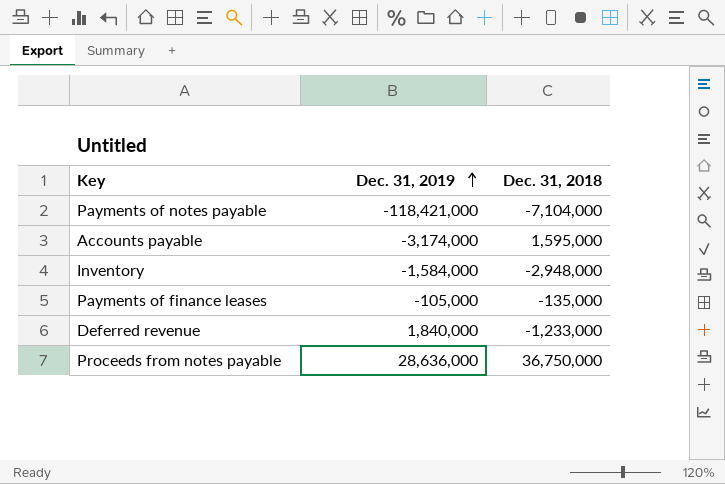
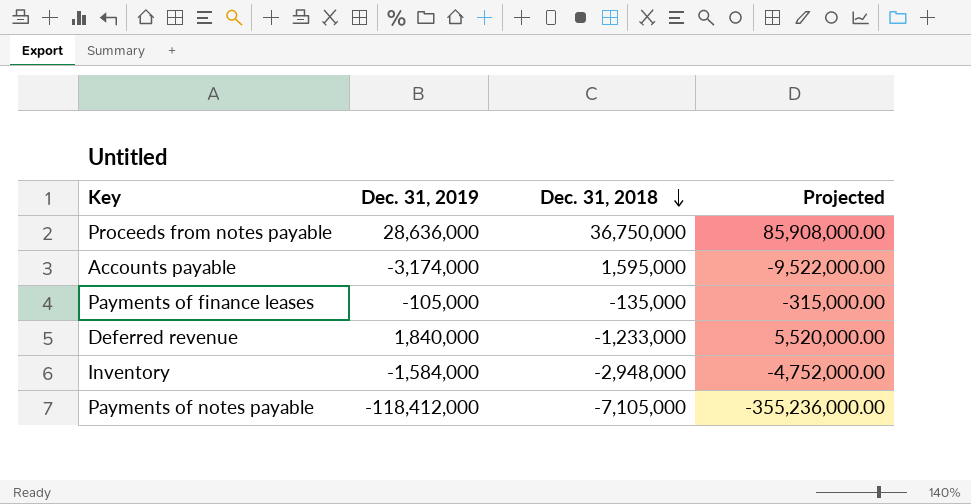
row order: Dec. 31, 2019 ascending -> Dec. 31, 2018 descending
column Projected | formula: none -> [Dec. 31, 2019] * 3
Payments of notes payable | Dec. 31, 2019: -118,421,000 -> -118,412,000
Payments of notes payable | Dec. 31, 2018: -7,104,000 -> -7,105,000

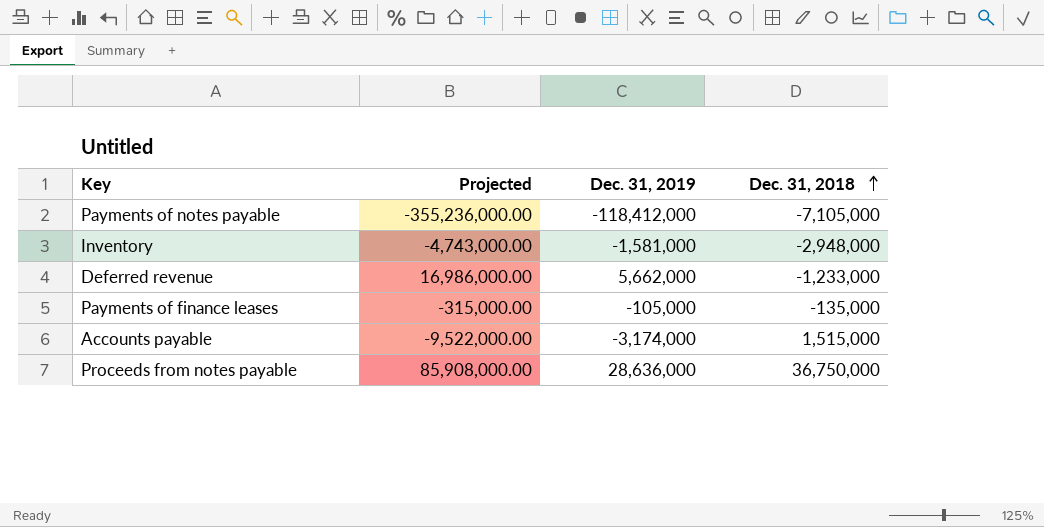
row order: Dec. 31, 2018 descending -> Dec. 31, 2018 ascending
column Projected | position: 4 -> 2
Inventory | Projected: -4,752,000.00 -> -4,743,000.00
Inventory | Dec. 31, 2019: -1,584,000 -> -1,581,000
Deferred revenue | Projected: 5,520,000.00 -> 16,986,000.00
Deferred revenue | Dec. 31, 2019: 1,840,000 -> 5,662,000
Accounts payable | Dec. 31, 2018: 1,595,000 -> 1,515,000

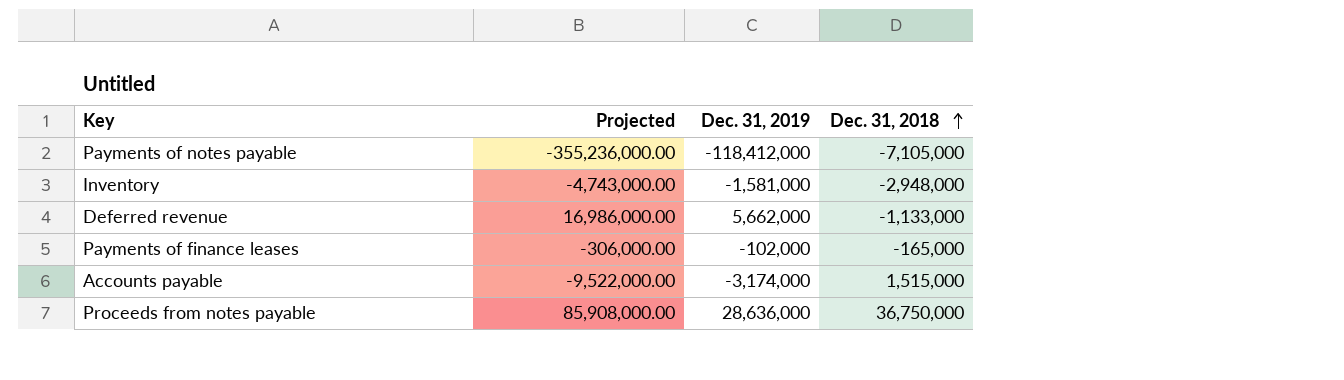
Deferred revenue | Dec. 31, 2018: -1,233,000 -> -1,133,000
Payments of finance leases | Projected: -315,000.00 -> -306,000.00
Payments of finance leases | Dec. 31, 2019: -105,000 -> -102,000
Payments of finance leases | Dec. 31, 2018: -135,000 -> -165,000

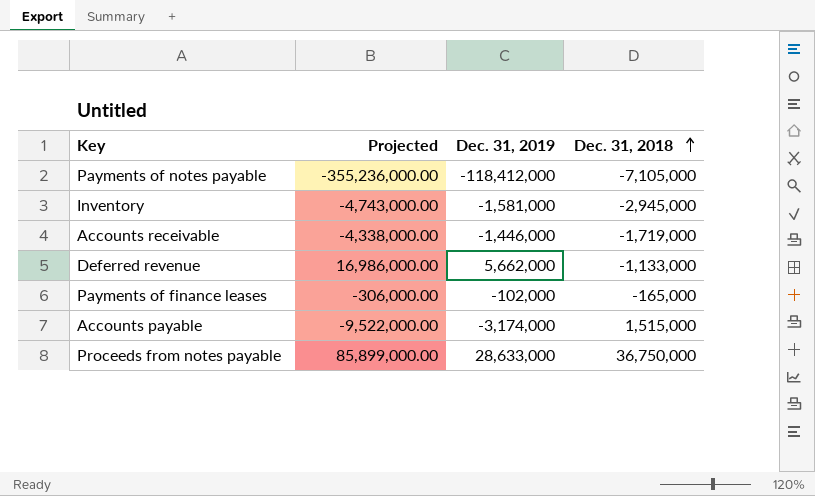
Inventory | Dec. 31, 2018: -2,948,000 -> -2,945,000
row Accounts receivable: none -> -4,338,000.00 | -1,446,000 | -1,719,000
Proceeds from notes payable | Projected: 85,908,000.00 -> 85,899,000.00
Proceeds from notes payable | Dec. 31, 2019: 28,636,000 -> 28,633,000

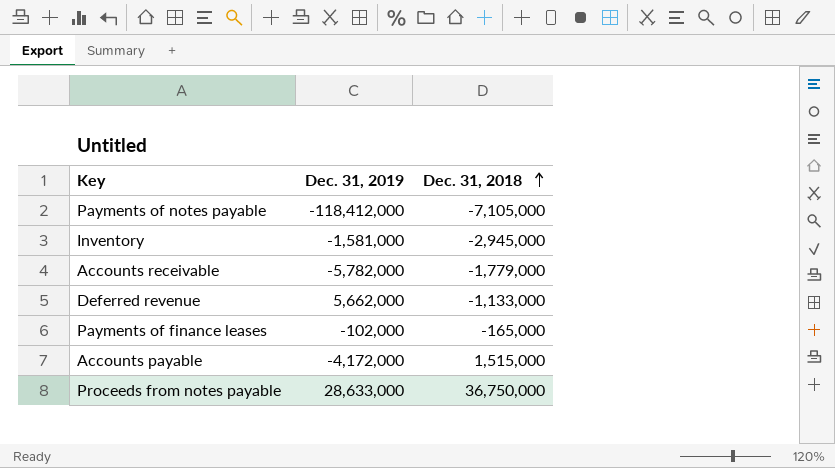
column Projected | formula: [Dec. 31, 2019] * 3 -> none
Accounts receivable | Dec. 31, 2019: -1,446,000 -> -5,782,000
Accounts receivable | Dec. 31, 2018: -1,719,000 -> -1,779,000
Accounts payable | Dec. 31, 2019: -3,174,000 -> -4,172,000

